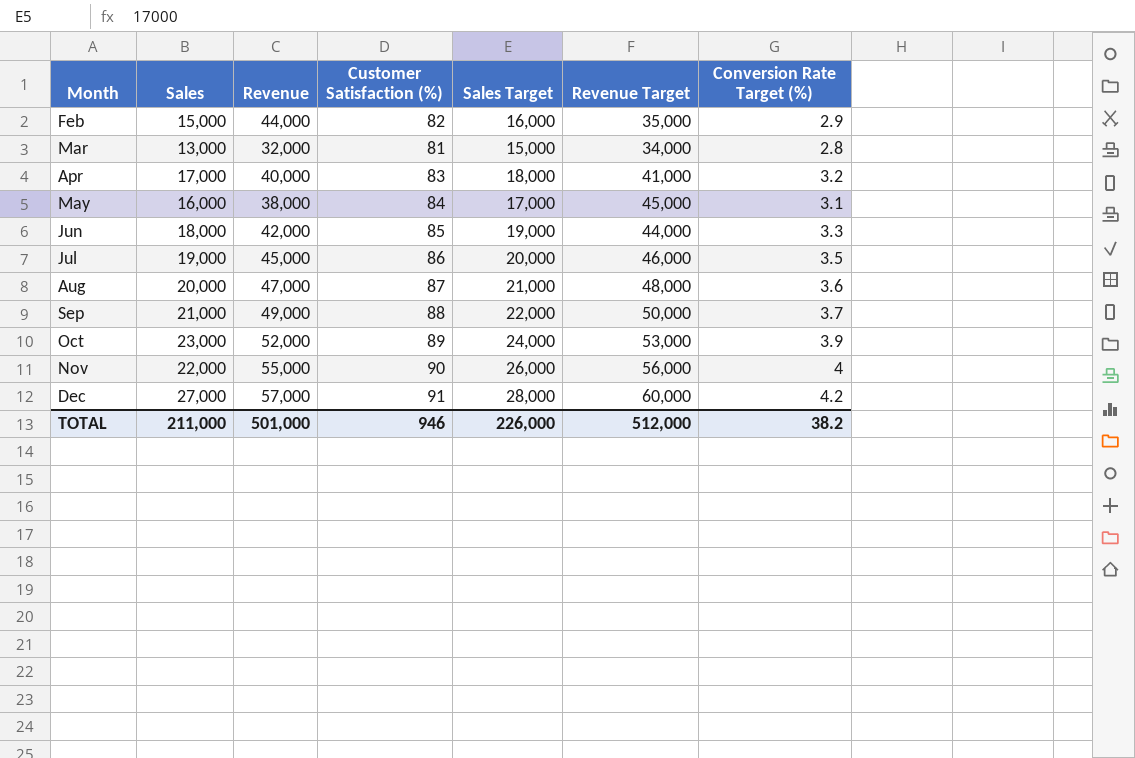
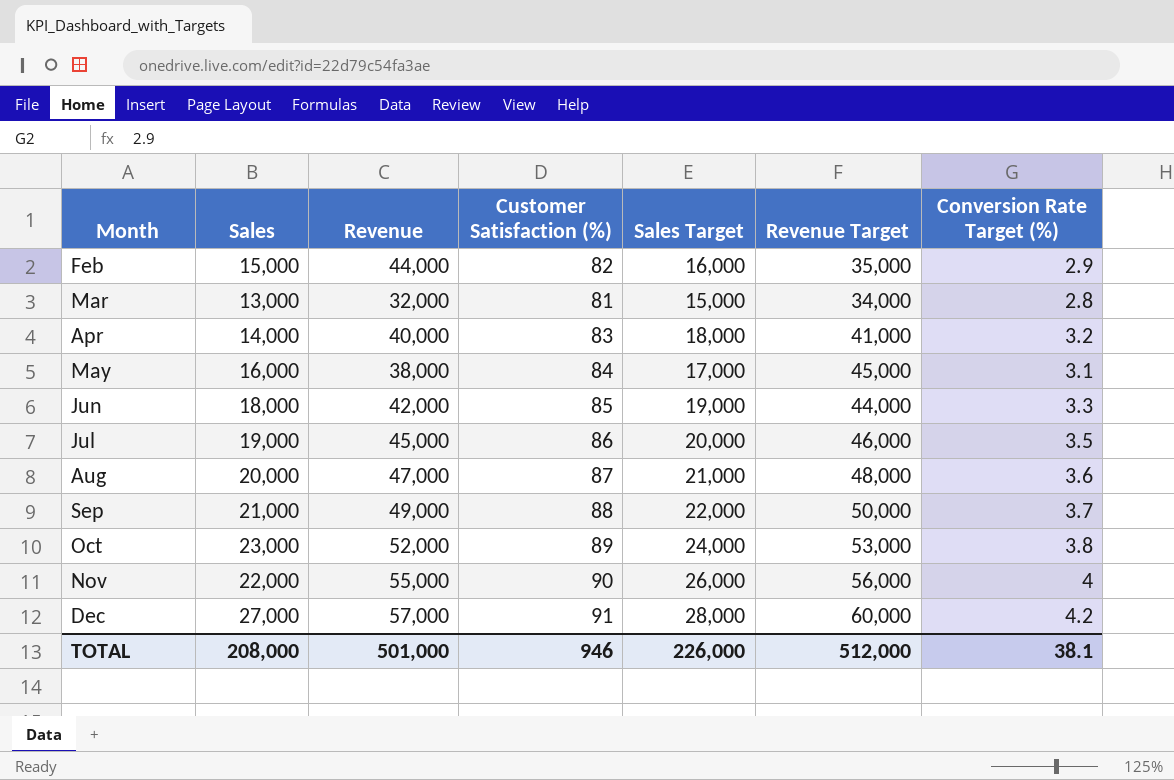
Apr | Sales: 17,000 -> 14,000
Oct | Conversion Rate Target (%): 3.9 -> 3.8
TOTAL | Sales: 211,000 -> 208,000
TOTAL | Conversion Rate Target (%): 38.2 -> 38.1

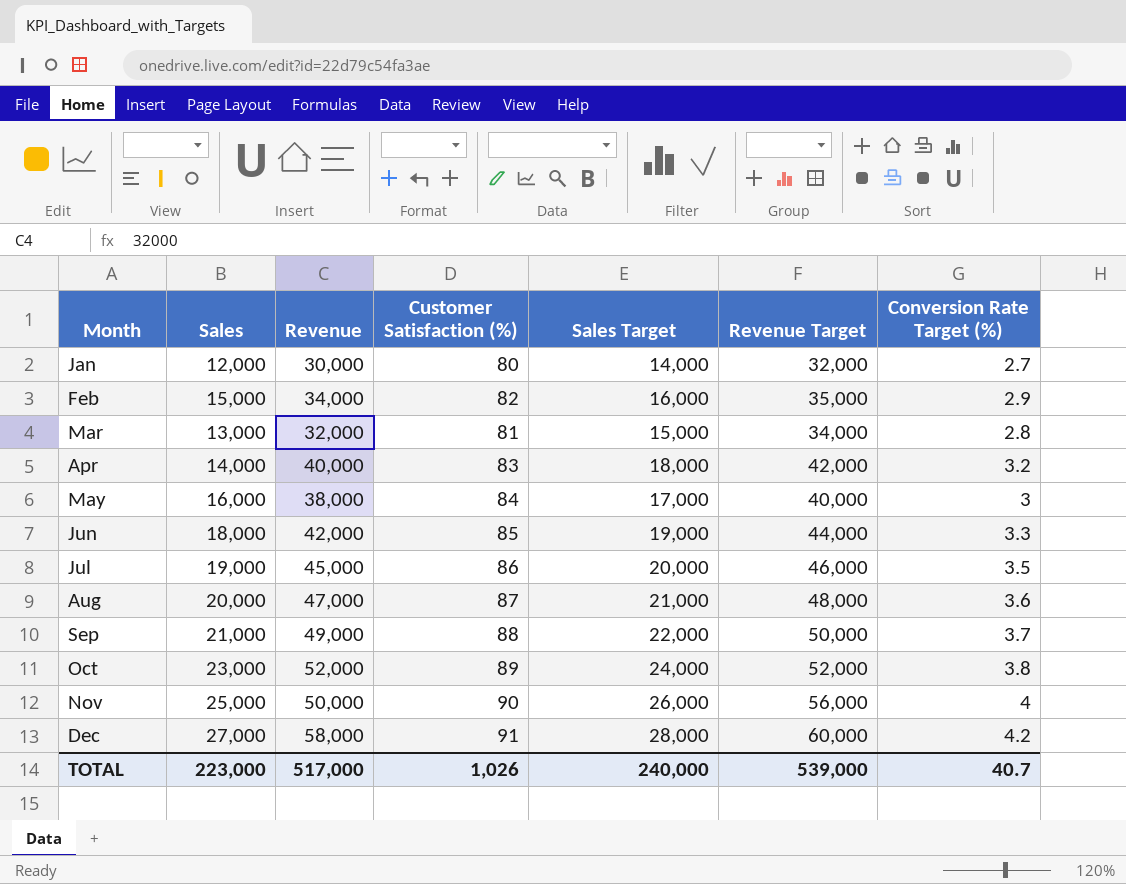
row Jan: none -> 12,000 | 30,000 | 80 | 14,000 | 32,000 | 2.7
Feb | Revenue: 44,000 -> 34,000
Apr | Revenue Target: 41,000 -> 42,000
May | Revenue Target: 45,000 -> 40,000
May | Conversion Rate Target (%): 3.1 -> 3
Oct | Revenue Target: 53,000 -> 52,000
Nov | Sales: 22,000 -> 25,000
Nov | Revenue: 55,000 -> 50,000
Dec | Revenue: 57,000 -> 58,000
TOTAL | Sales: 208,000 -> 223,000
TOTAL | Revenue: 501,000 -> 517,000
TOTAL | Customer Satisfaction (%): 946 -> 1,026
TOTAL | Sales Target: 226,000 -> 240,000
TOTAL | Revenue Target: 512,000 -> 539,000
TOTAL | Conversion Rate Target (%): 38.1 -> 40.7

